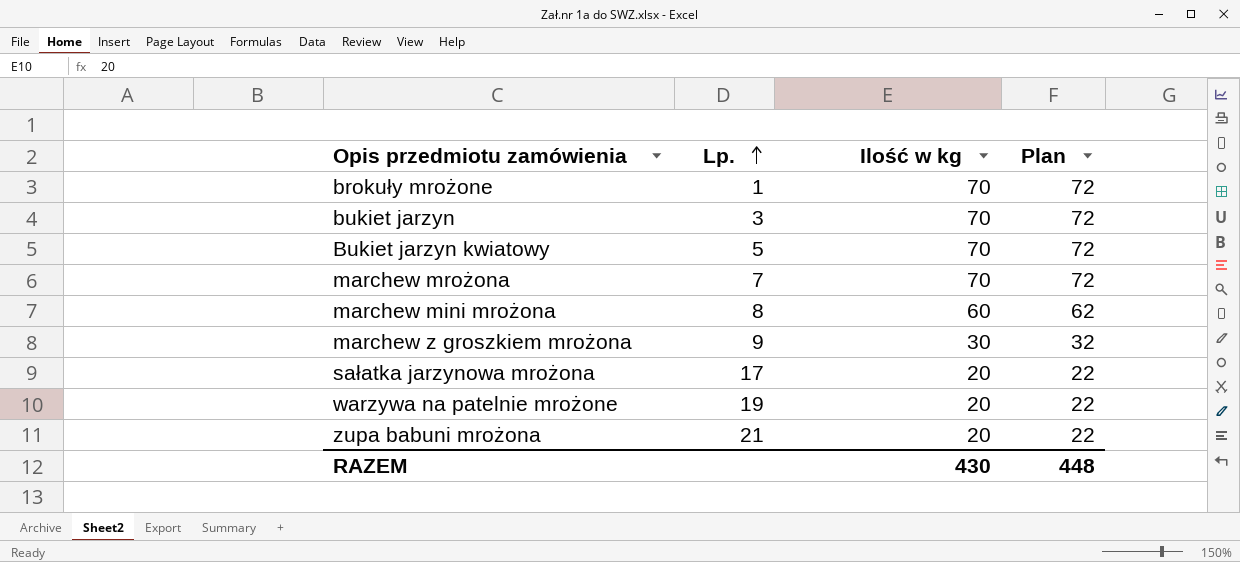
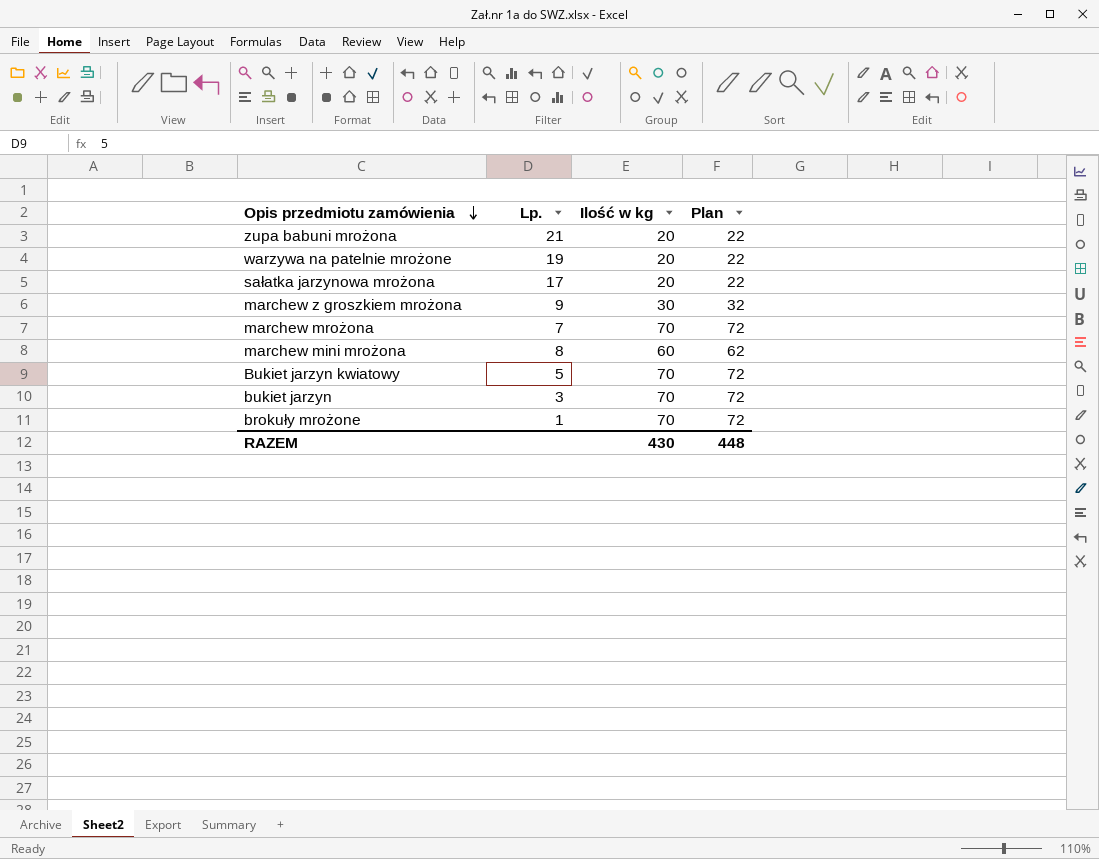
row order: Lp. ascending -> Opis przedmiotu zamówienia descending

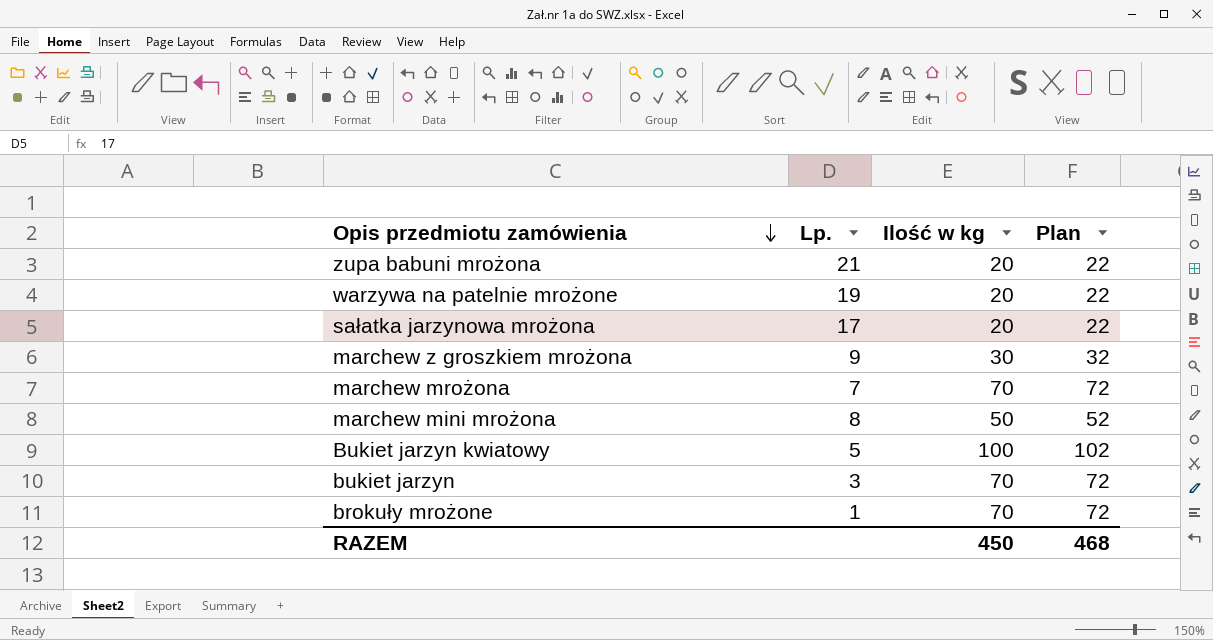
marchew mini mrożona | Ilość w kg: 60 -> 50
marchew mini mrożona | Plan: 62 -> 52
Bukiet jarzyn kwiatowy | Ilość w kg: 70 -> 100
Bukiet jarzyn kwiatowy | Plan: 72 -> 102
RAZEM | Ilość w kg: 430 -> 450
RAZEM | Plan: 448 -> 468

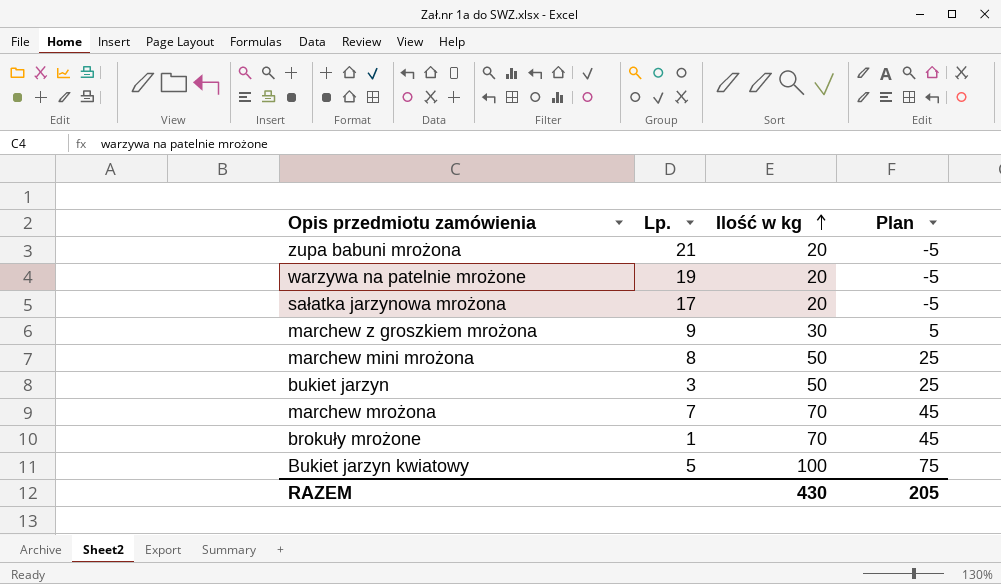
row order: Opis przedmiotu zamówienia descending -> Ilość w kg ascending
column Plan | formula: [Ilość w kg] + 2 -> [Ilość w kg] - 25
bukiet jarzyn | Ilość w kg: 70 -> 50
RAZEM | Ilość w kg: 450 -> 430
RAZEM | Plan: 468 -> 205

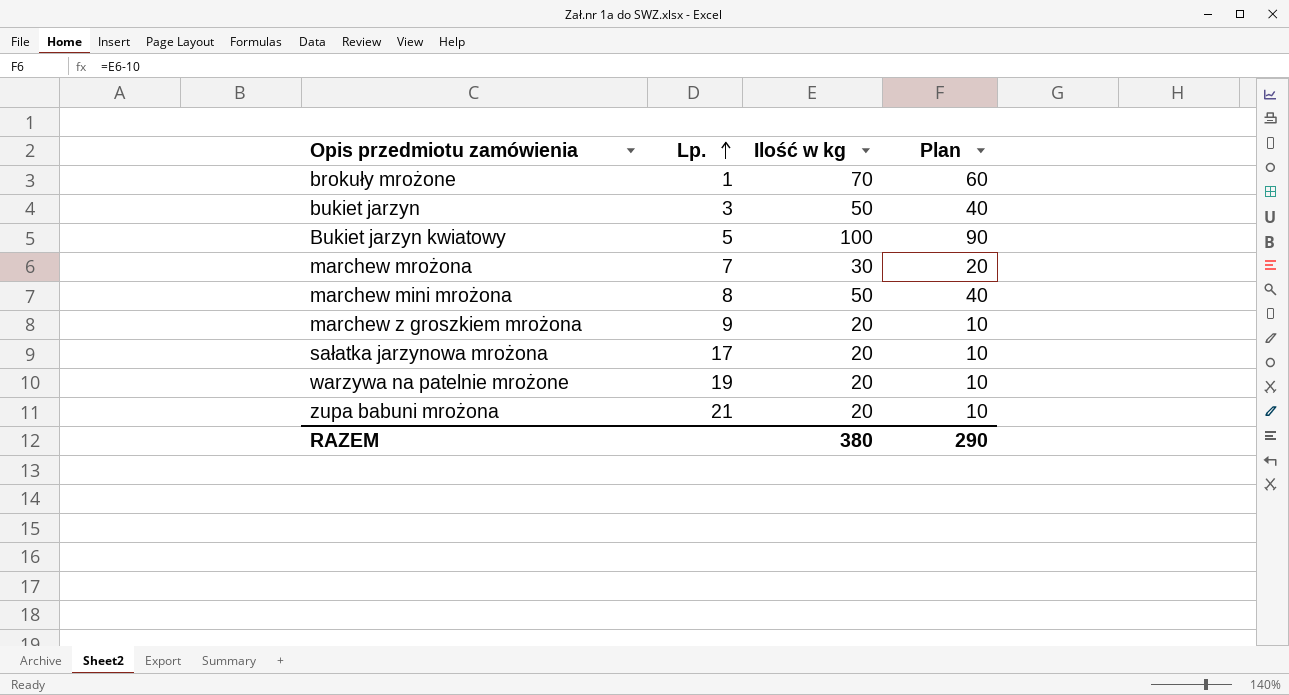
row order: Ilość w kg ascending -> Lp. ascending
column Plan | formula: [Ilość w kg] - 25 -> [Ilość w kg] - 10
marchew mrożona | Ilość w kg: 70 -> 30
marchew z groszkiem mrożona | Ilość w kg: 30 -> 20
RAZEM | Ilość w kg: 430 -> 380
RAZEM | Plan: 205 -> 290

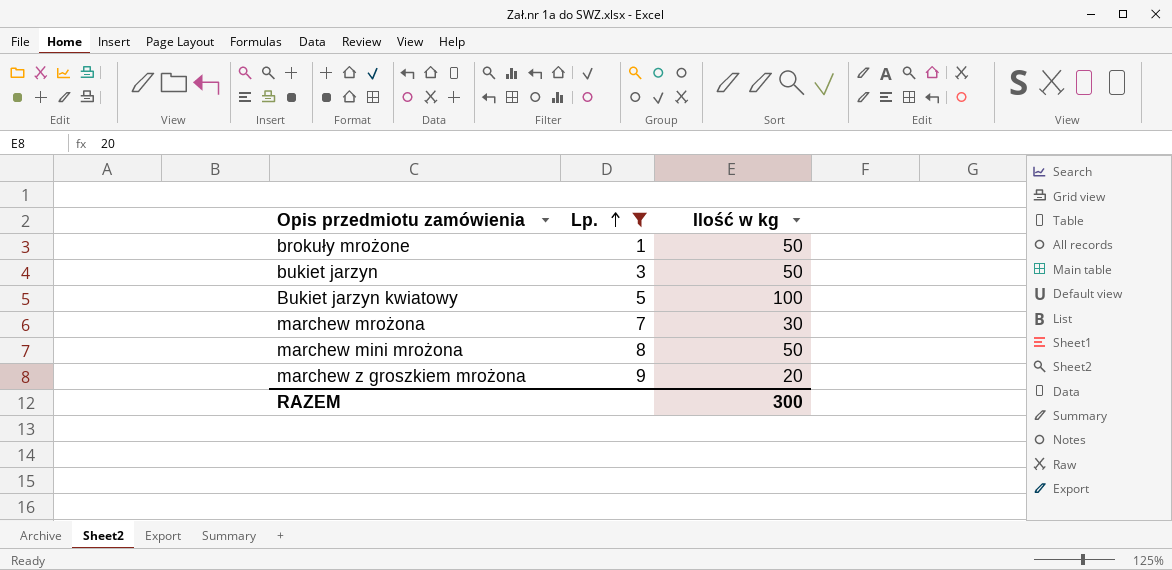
filter: none -> Lp. <= 9
column Plan | formula: [Ilość w kg] - 10 -> none
brokuły mrożone | Ilość w kg: 70 -> 50
RAZEM | Ilość w kg: 380 -> 300

